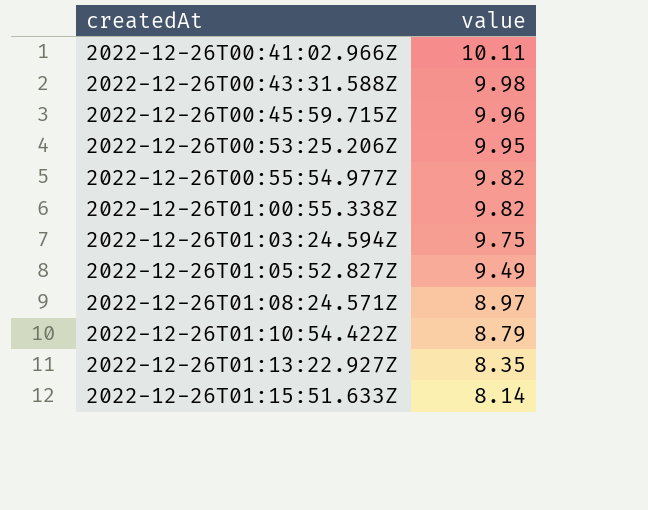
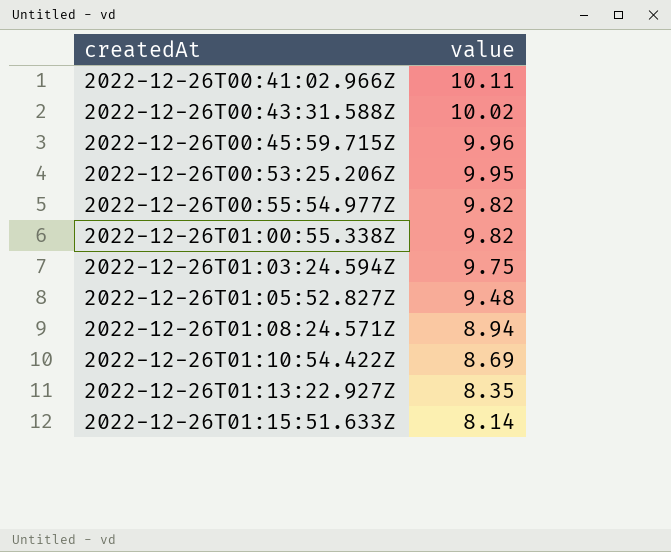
2022-12-26T00:43:31.588Z | value: 9.98 -> 10.02
2022-12-26T01:05:52.827Z | value: 9.49 -> 9.48
2022-12-26T01:08:24.571Z | value: 8.97 -> 8.94
2022-12-26T01:10:54.422Z | value: 8.79 -> 8.69

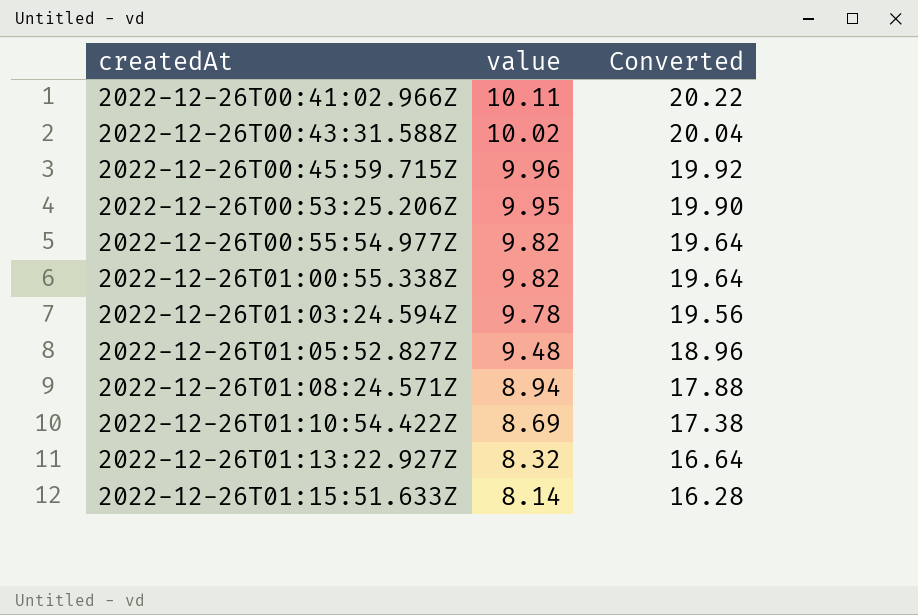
column Converted | formula: none -> [value] * 2
2022-12-26T01:03:24.594Z | value: 9.75 -> 9.78
2022-12-26T01:13:22.927Z | value: 8.35 -> 8.32

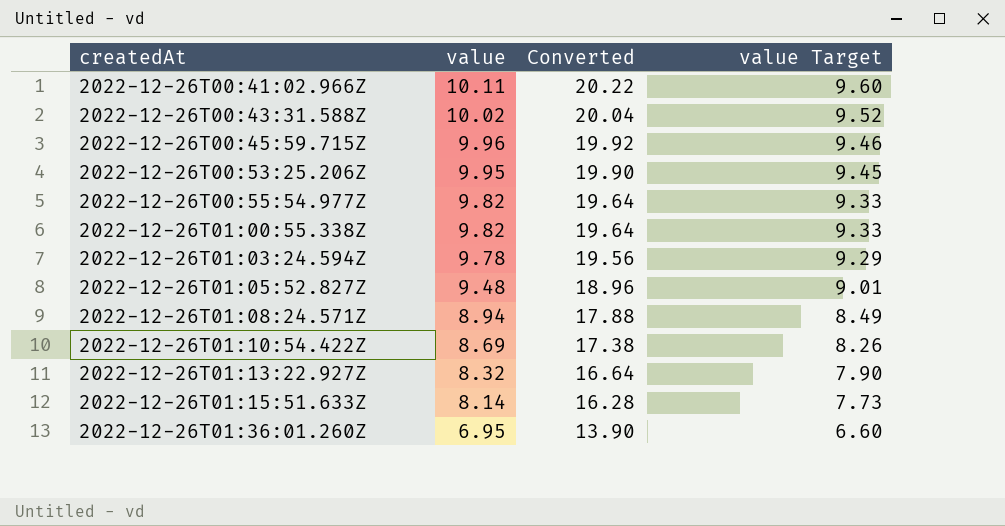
column value Target | formula: none -> [value] * 0.95
row 2022-12-26T01:36:01.260Z: none -> 6.95 | 13.90 | 6.60

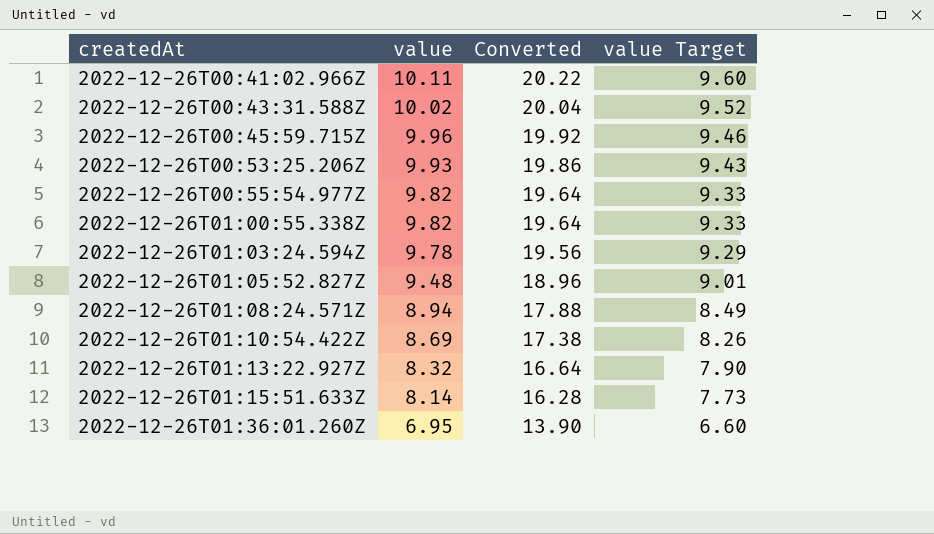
2022-12-26T00:53:25.206Z | value: 9.95 -> 9.93
2022-12-26T00:53:25.206Z | Converted: 19.90 -> 19.86
2022-12-26T00:53:25.206Z | value Target: 9.45 -> 9.43

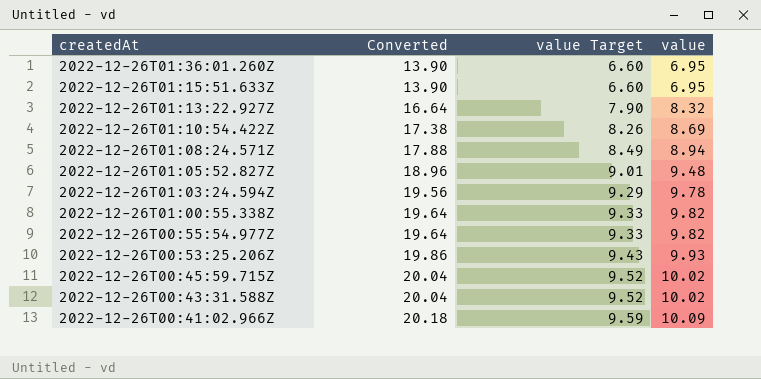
row order: createdAt ascending -> createdAt descending
column value | position: 2 -> 4
2022-12-26T01:15:51.633Z | Converted: 16.28 -> 13.90
2022-12-26T01:15:51.633Z | value Target: 7.73 -> 6.60
2022-12-26T01:15:51.633Z | value: 8.14 -> 6.95
2022-12-26T00:45:59.715Z | Converted: 19.92 -> 20.04
2022-12-26T00:45:59.715Z | value Target: 9.46 -> 9.52
2022-12-26T00:45:59.715Z | value: 9.96 -> 10.02
2022-12-26T00:41:02.966Z | Converted: 20.22 -> 20.18
2022-12-26T00:41:02.966Z | value Target: 9.60 -> 9.59
2022-12-26T00:41:02.966Z | value: 10.11 -> 10.09

